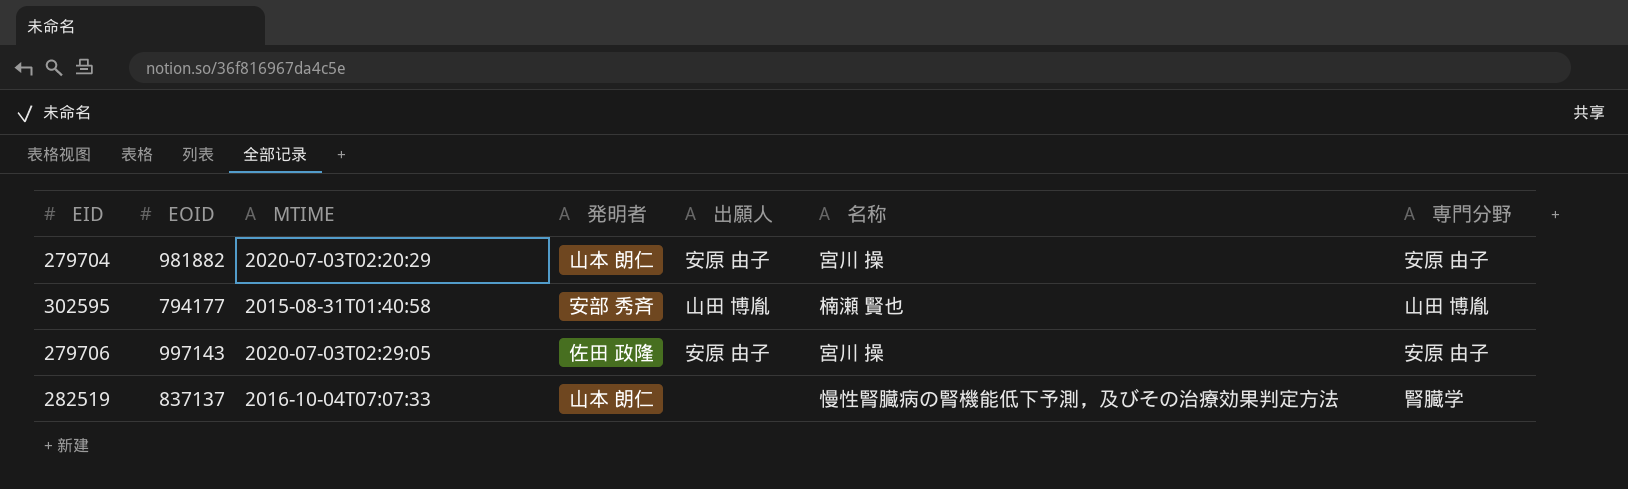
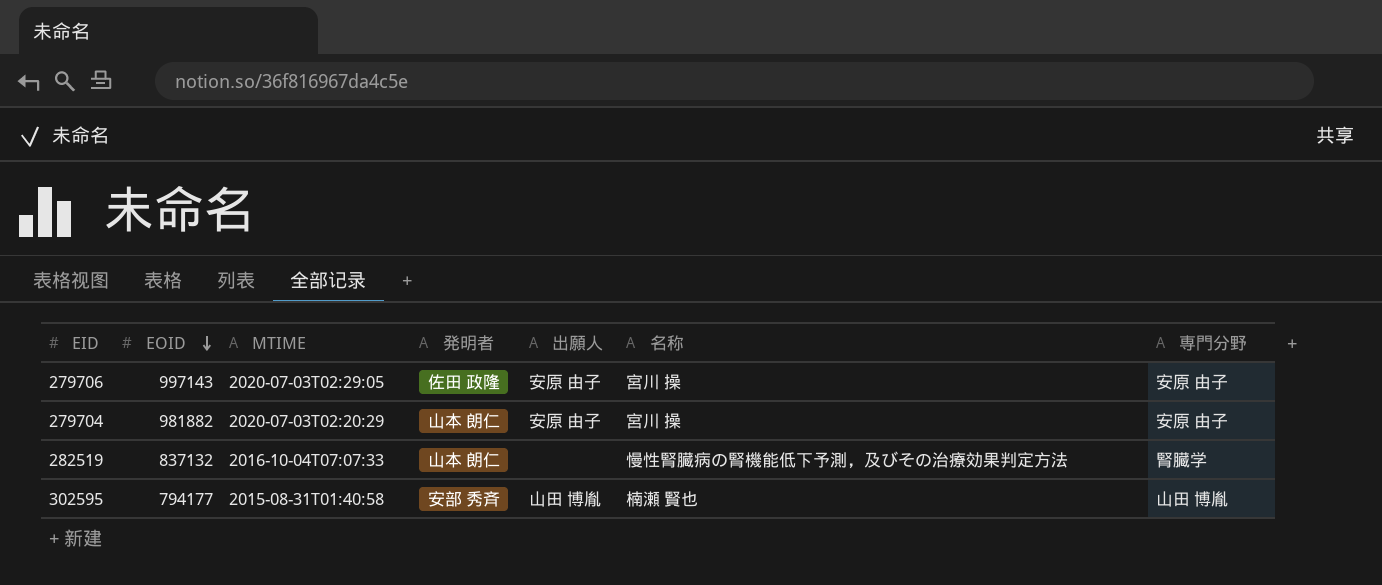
row order: none -> EOID descending
282519 | EOID: 837137 -> 837132

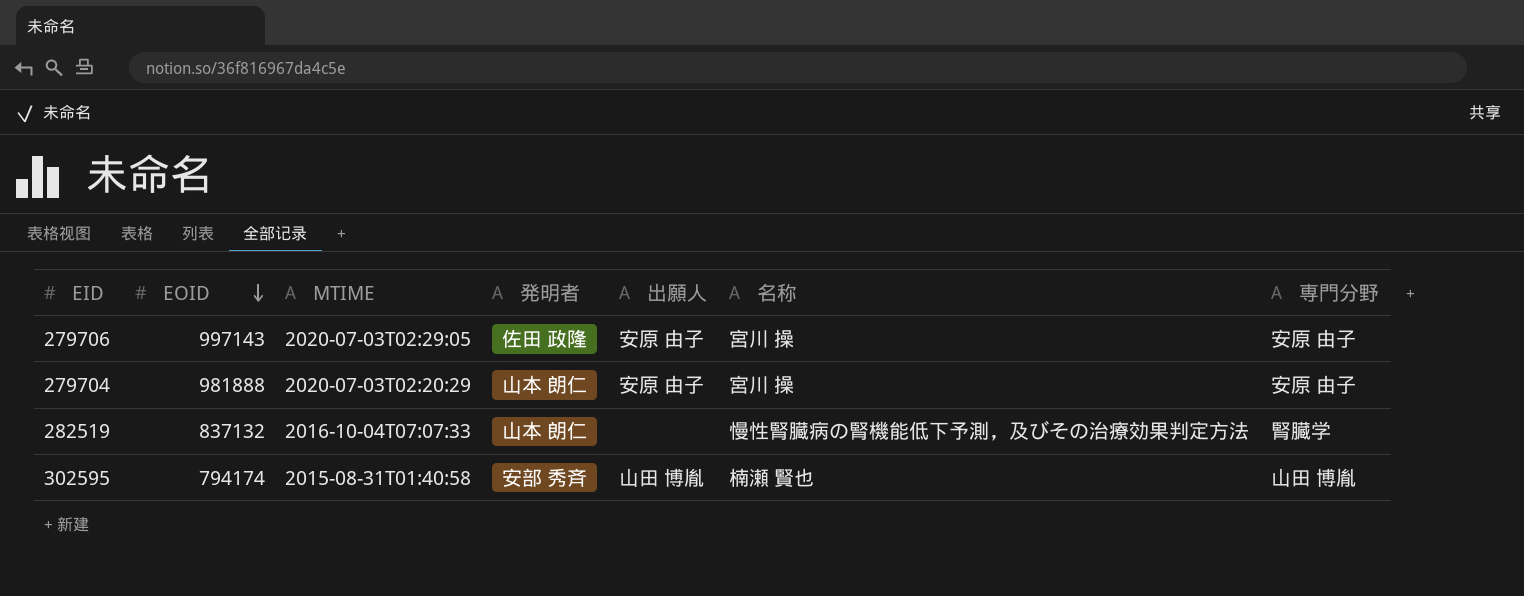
279704 | EOID: 981882 -> 981888
302595 | EOID: 794177 -> 794174

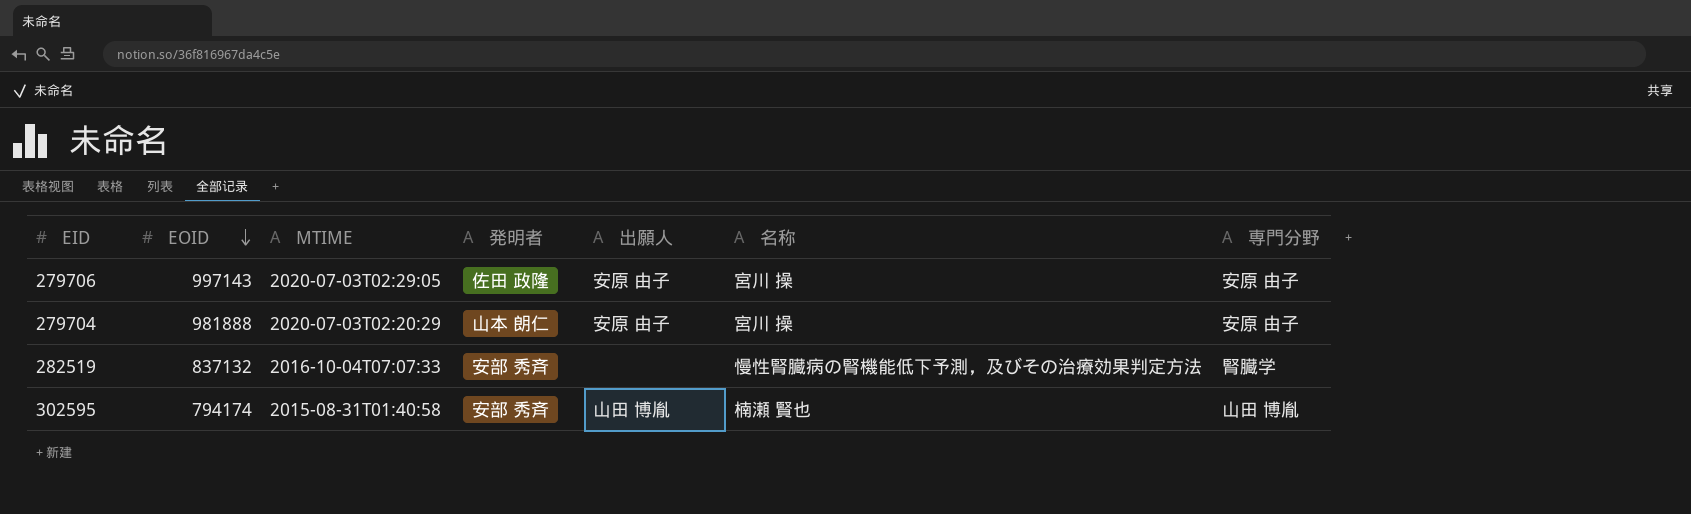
282519 | 発明者: 山本 朗仁 -> 安部 秀斉

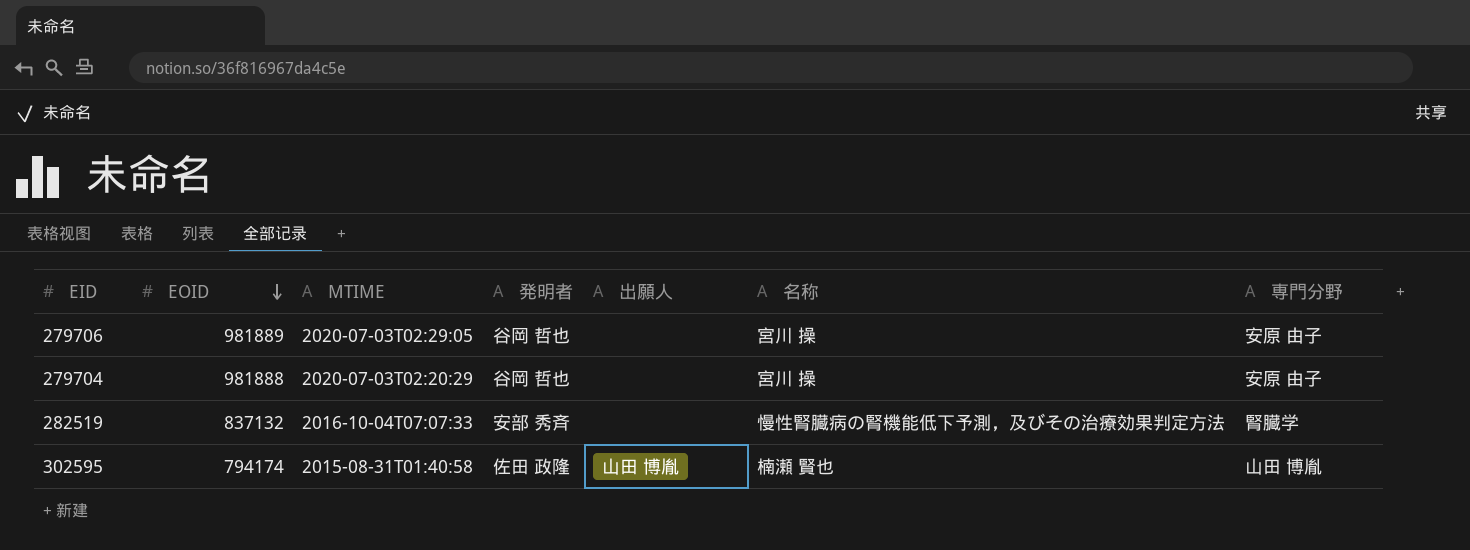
279706 | EOID: 997143 -> 981889
279706 | 発明者: 佐田 政隆 -> 谷岡 哲也
279706 | 出願人: 安原 由子 -> none
279704 | 発明者: 山本 朗仁 -> 谷岡 哲也
279704 | 出願人: 安原 由子 -> none
302595 | 発明者: 安部 秀斉 -> 佐田 政隆

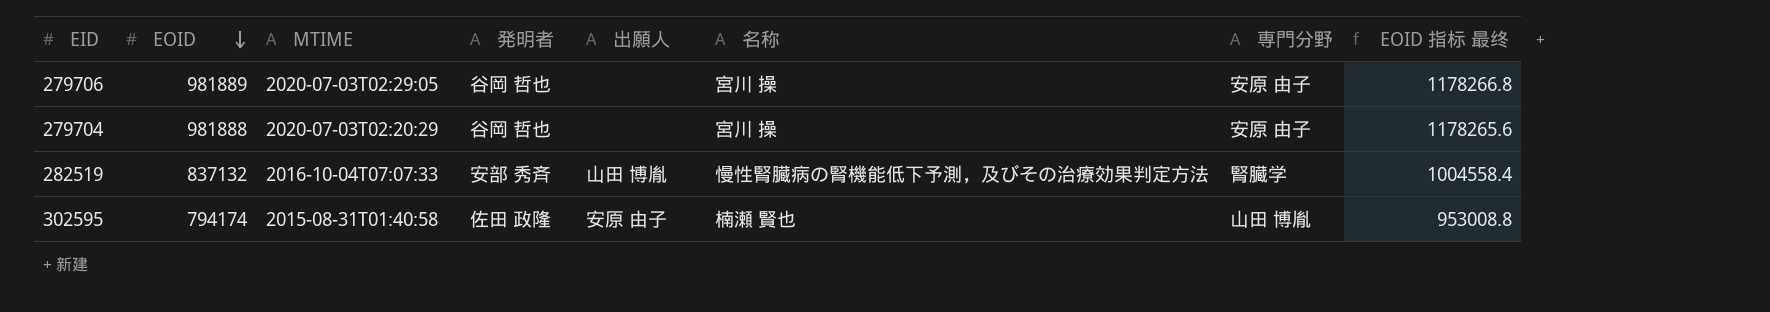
column EOID 指标 最终 | formula: none -> [EOID] * 1.2
282519 | 出願人: none -> 山田 博胤
302595 | 出願人: 山田 博胤 -> 安原 由子

